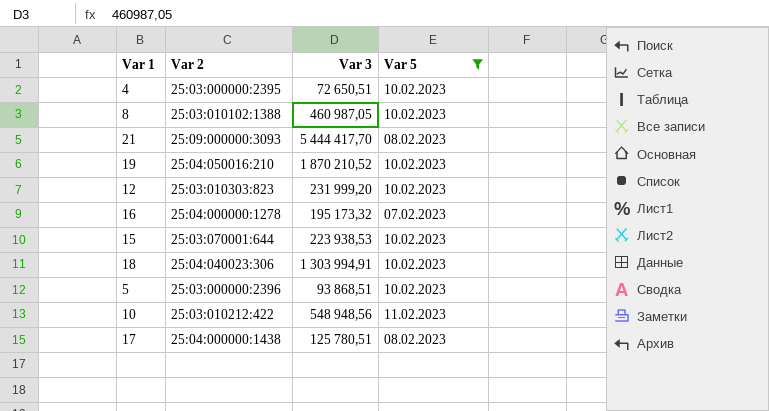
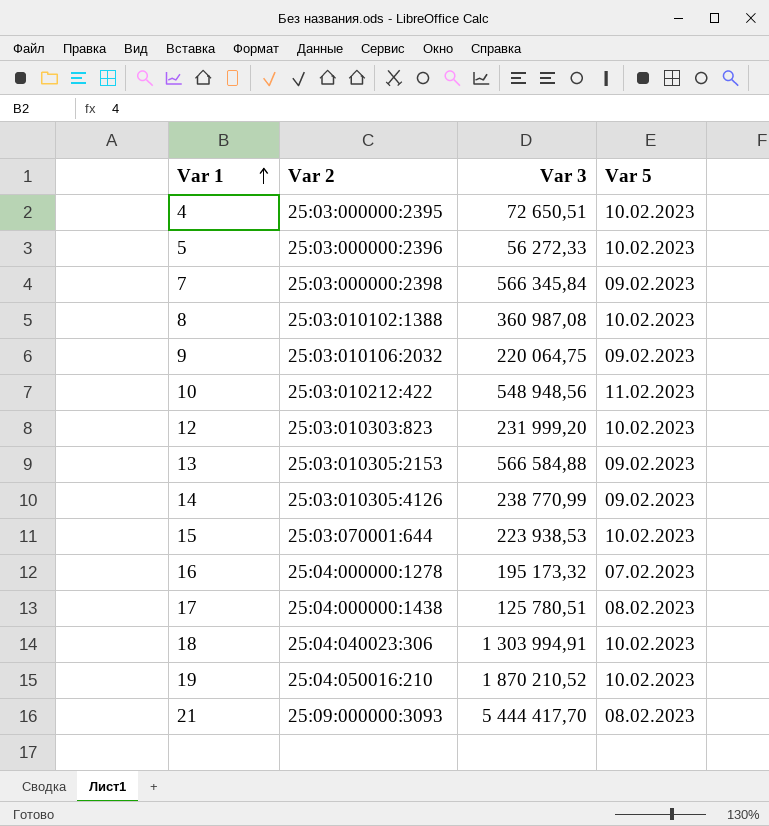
filter: Var 5 != 09.02.2023 -> none
row order: none -> Var 1 ascending
5 | Var 3: 93 868,51 -> 56 272,33
8 | Var 3: 460 987,05 -> 360 987,08

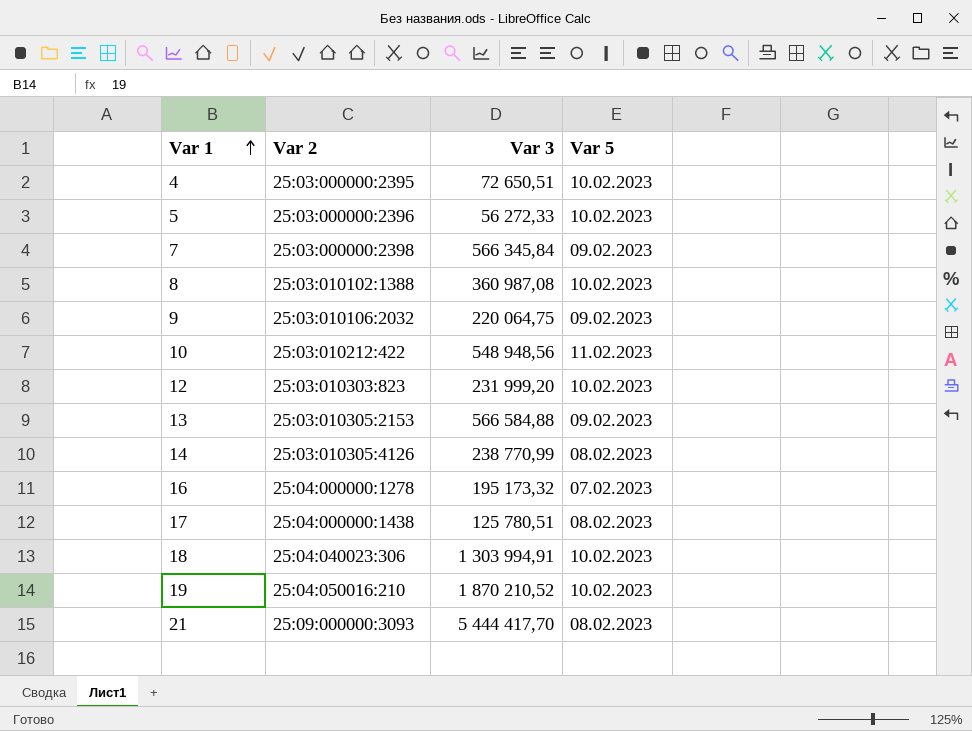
row 15: 25:03:070001:644 | 223 938,53 | 10.02.2023 -> none
14 | Var 5: 09.02.2023 -> 08.02.2023

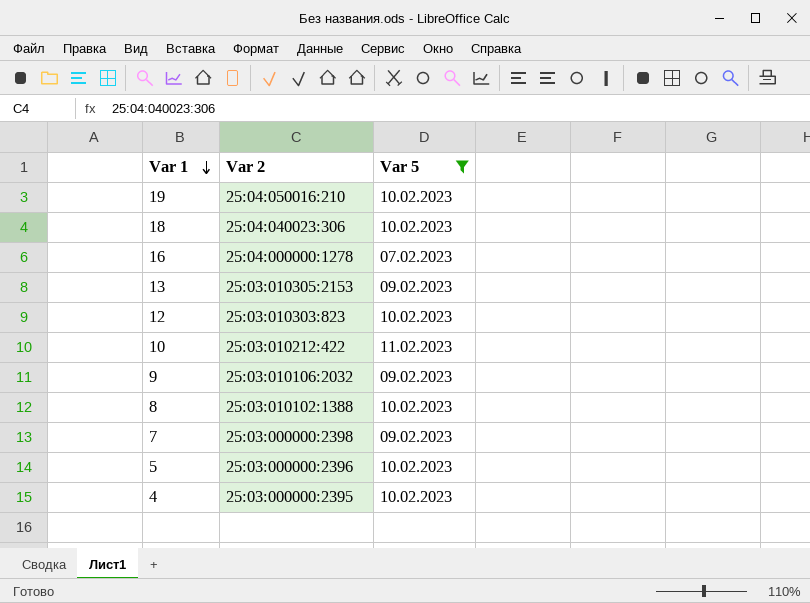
filter: none -> Var 5 != 08.02.2023
row order: Var 1 ascending -> Var 1 descending
column Var 3 | position: 3 -> none

